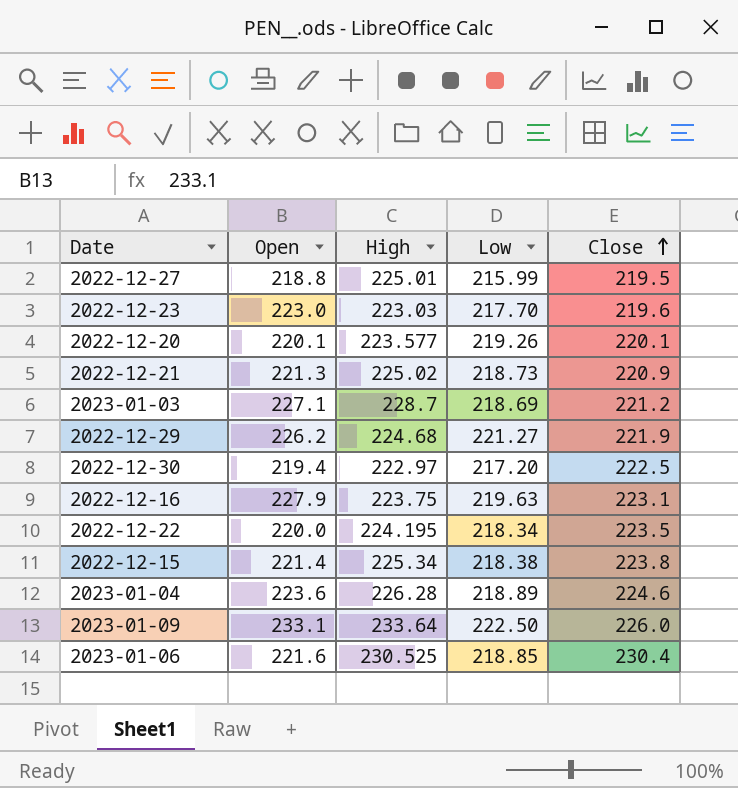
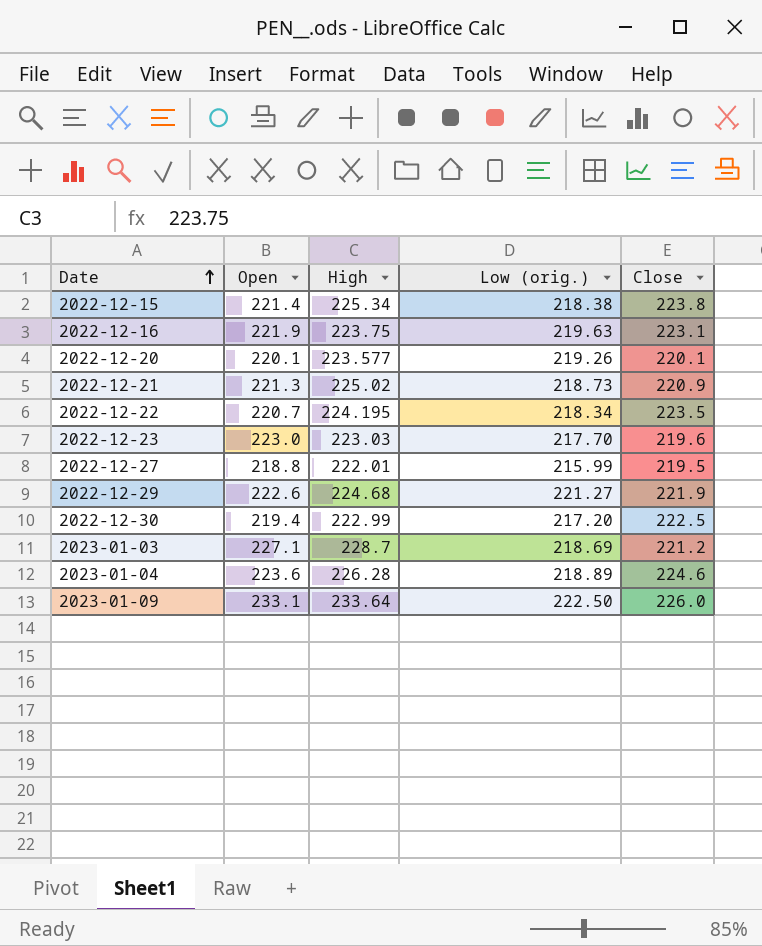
row order: Close ascending -> Date ascending
column name: Low -> Low (orig.)
row 2023-01-06: 221.6 | 230.525 | 218.85 | 230.4 -> none
2022-12-16 | Open: 227.9 -> 221.9
2022-12-22 | Open: 220.0 -> 220.7
2022-12-27 | High: 225.01 -> 222.01
2022-12-29 | Open: 226.2 -> 222.6
2022-12-30 | High: 222.97 -> 222.99

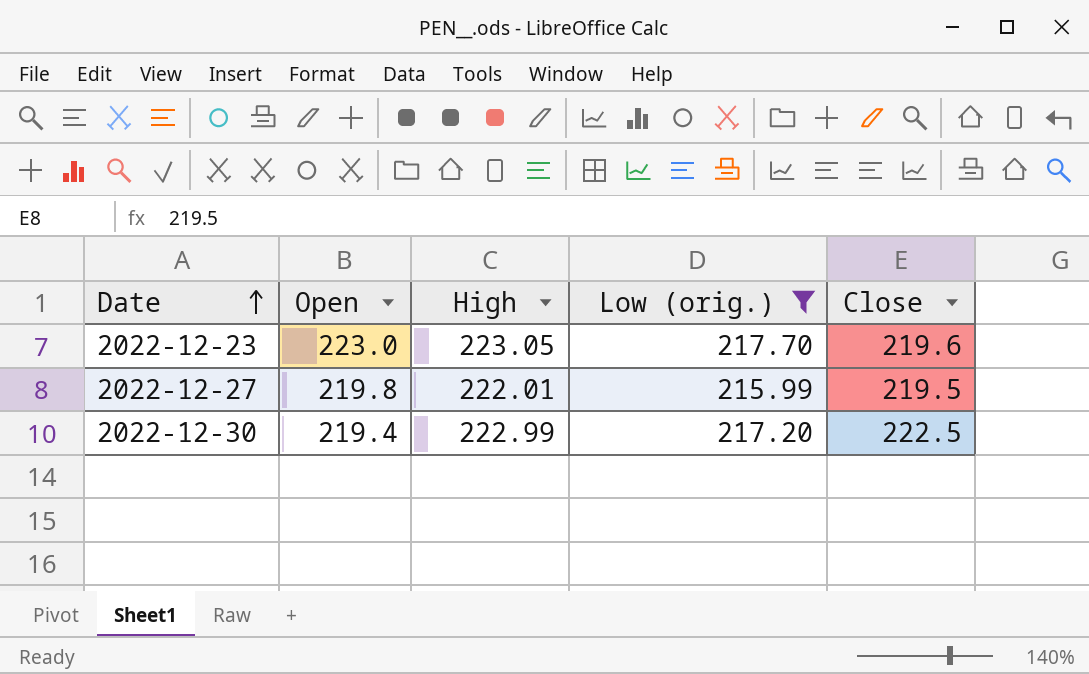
filter: none -> Low (orig.) <= 217.70
2022-12-23 | High: 223.03 -> 223.05
2022-12-27 | Open: 218.8 -> 219.8

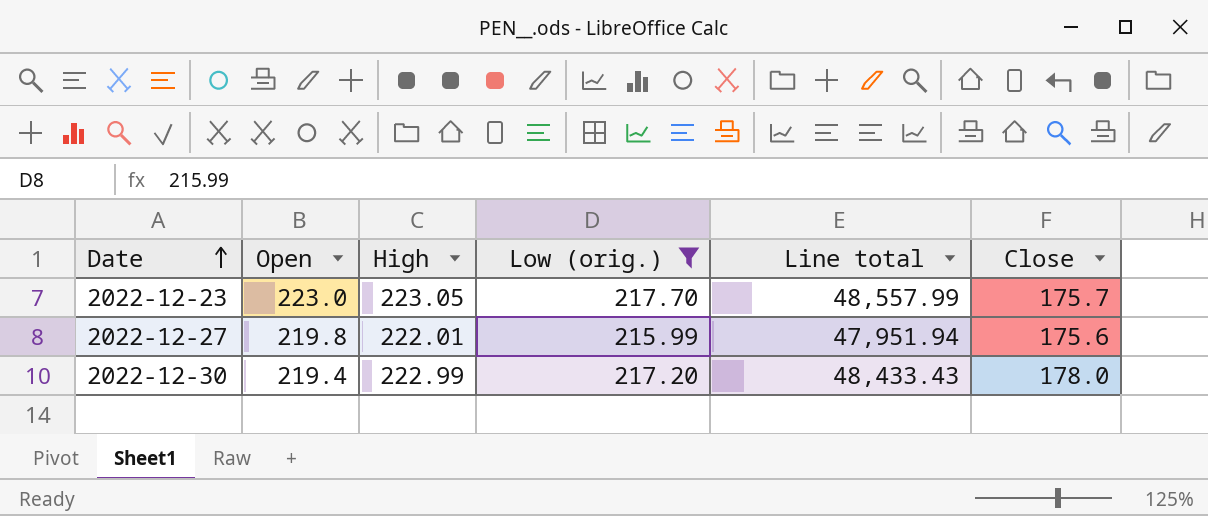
column Line total | formula: none -> [High] * [Low (orig.)]
2022-12-23 | Close: 219.6 -> 175.7
2022-12-27 | Close: 219.5 -> 175.6
2022-12-30 | Close: 222.5 -> 178.0

